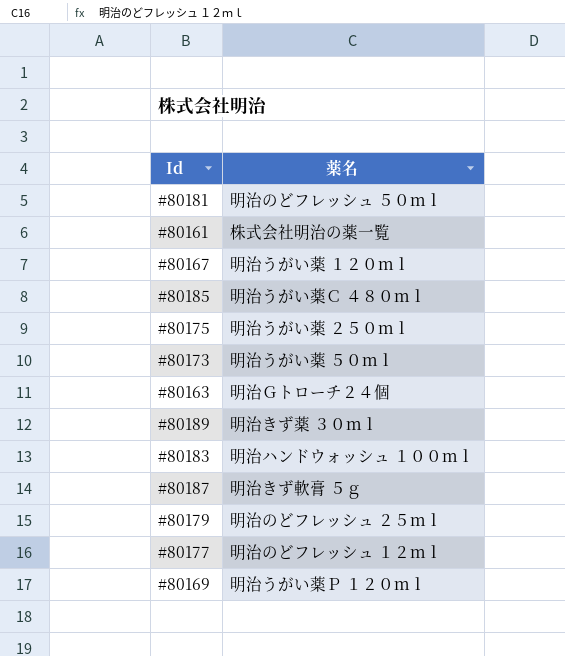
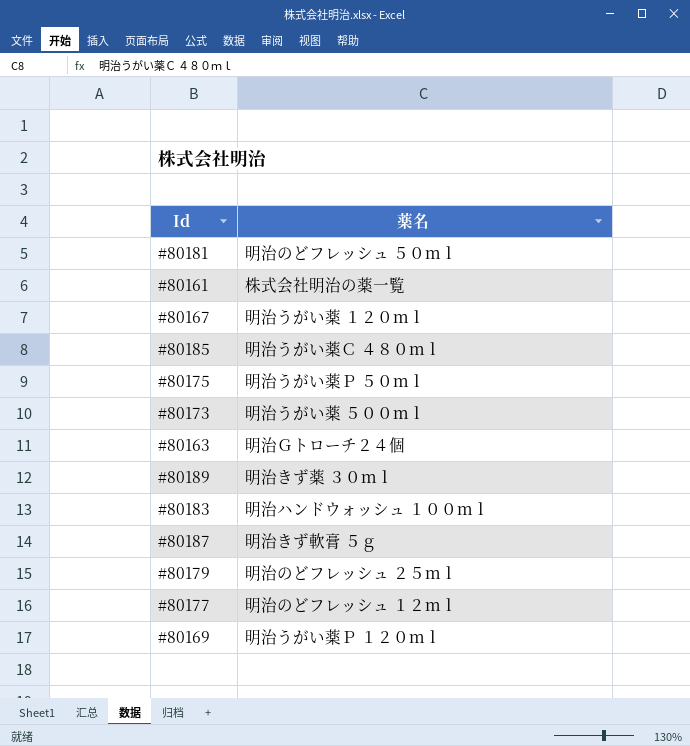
#80175 | 薬名: 明治うがい薬 ２５０ｍｌ -> 明治うがい薬Ｐ ５０ｍｌ
#80173 | 薬名: 明治うがい薬 ５０ｍｌ -> 明治うがい薬 ５００ｍｌ

